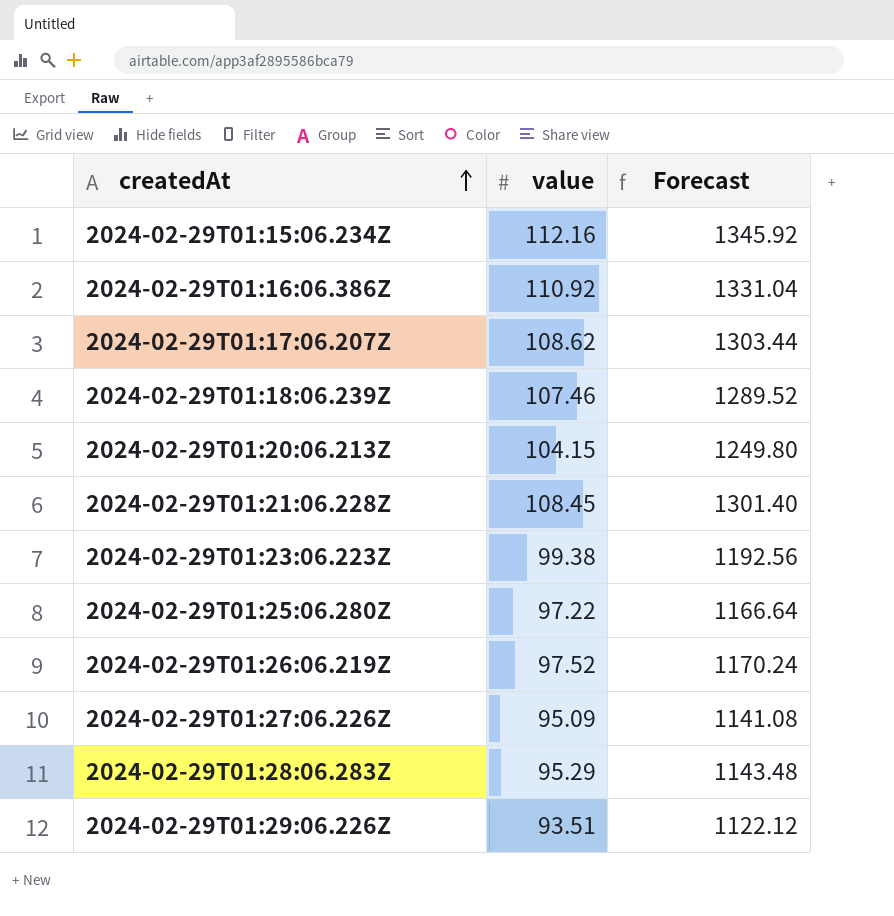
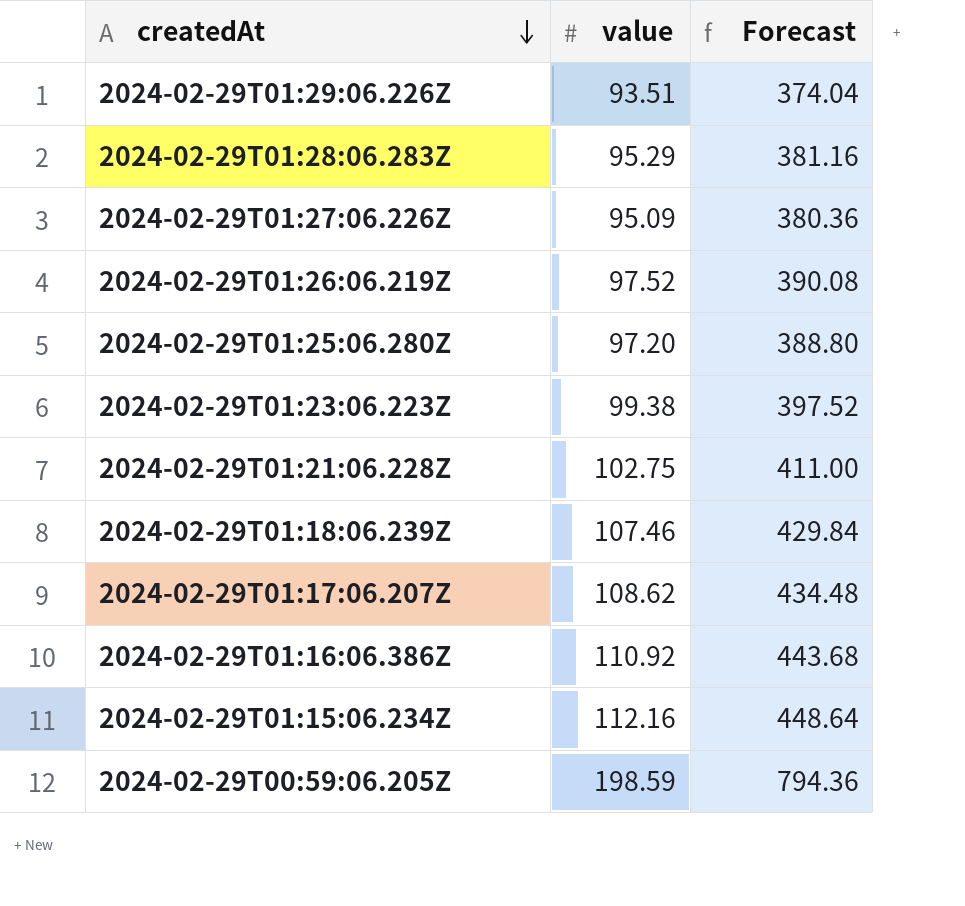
row order: createdAt ascending -> createdAt descending
column Forecast | formula: [value] * 12 -> [value] * 4
row 2024-02-29T01:20:06.213Z: 104.15 | 1249.80 -> none
2024-02-29T01:25:06.280Z | value: 97.22 -> 97.20
2024-02-29T01:21:06.228Z | value: 108.45 -> 102.75
row 2024-02-29T00:59:06.205Z: none -> 198.59 | 794.36

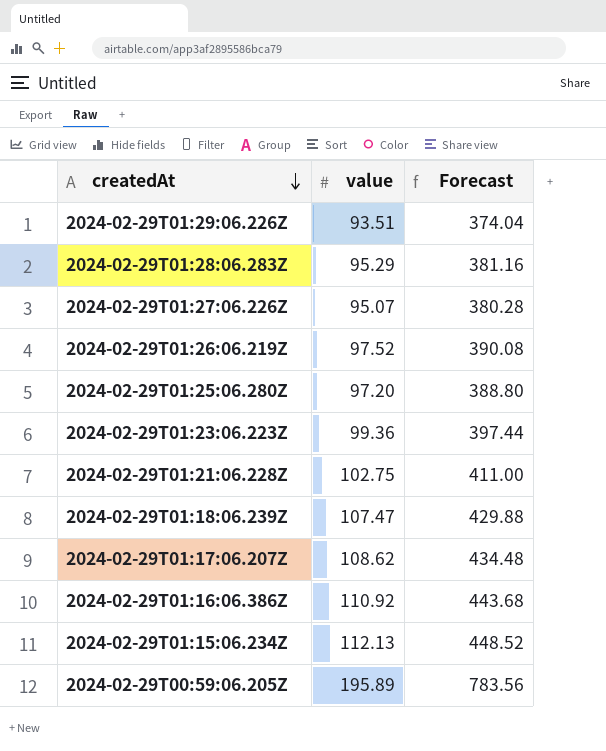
2024-02-29T01:27:06.226Z | value: 95.09 -> 95.07
2024-02-29T01:27:06.226Z | Forecast: 380.36 -> 380.28
2024-02-29T01:23:06.223Z | value: 99.38 -> 99.36
2024-02-29T01:23:06.223Z | Forecast: 397.52 -> 397.44
2024-02-29T01:18:06.239Z | value: 107.46 -> 107.47
2024-02-29T01:18:06.239Z | Forecast: 429.84 -> 429.88
2024-02-29T01:15:06.234Z | value: 112.16 -> 112.13
2024-02-29T01:15:06.234Z | Forecast: 448.64 -> 448.52
2024-02-29T00:59:06.205Z | value: 198.59 -> 195.89
2024-02-29T00:59:06.205Z | Forecast: 794.36 -> 783.56

